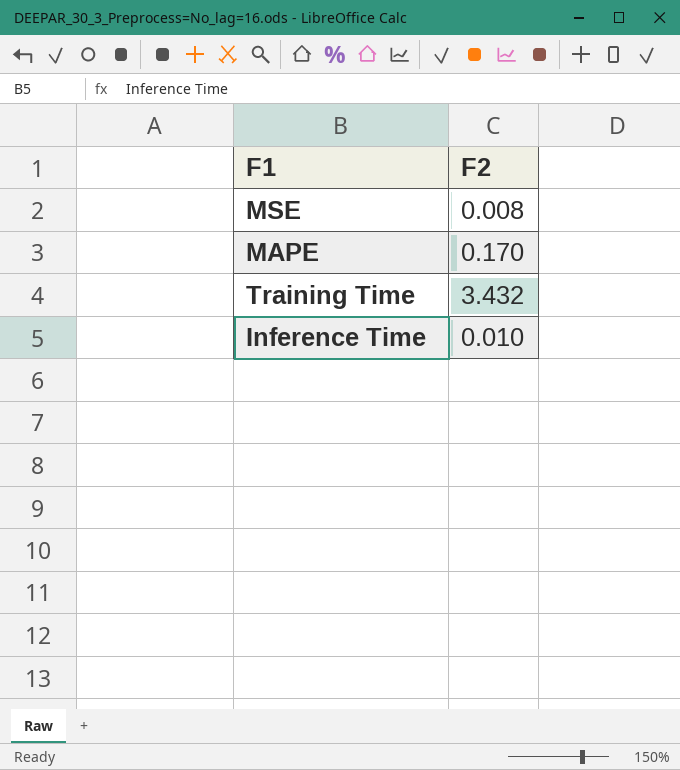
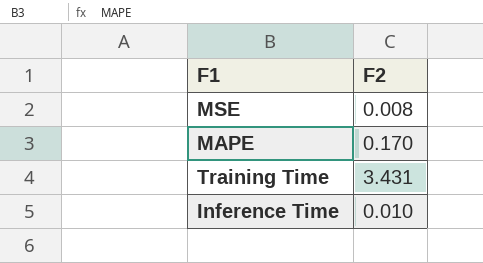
Training Time | F2: 3.432 -> 3.431

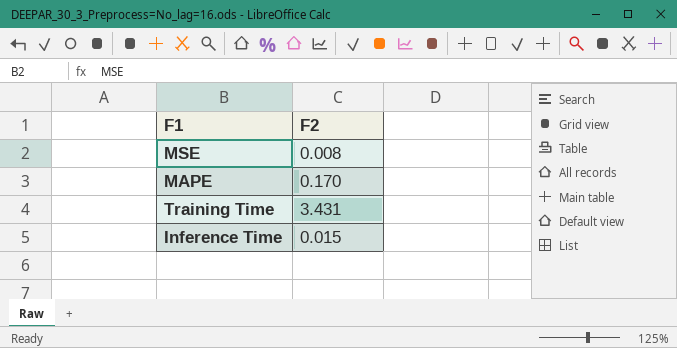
Inference Time | F2: 0.010 -> 0.015

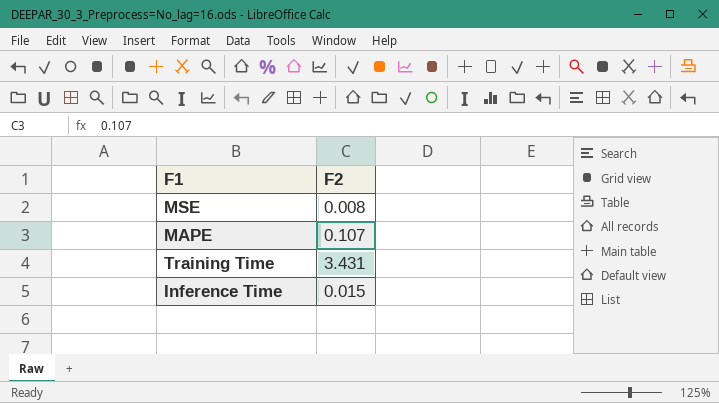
MAPE | F2: 0.170 -> 0.107

